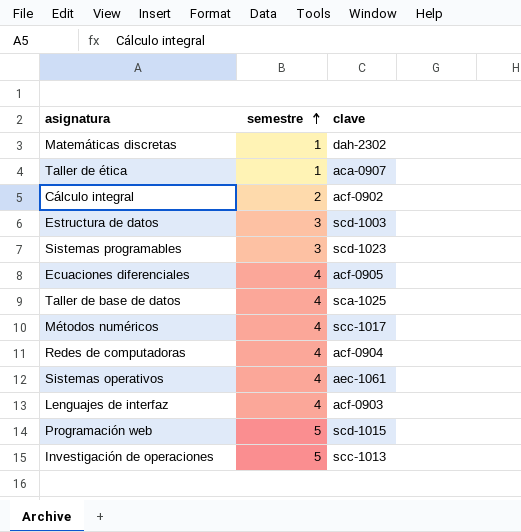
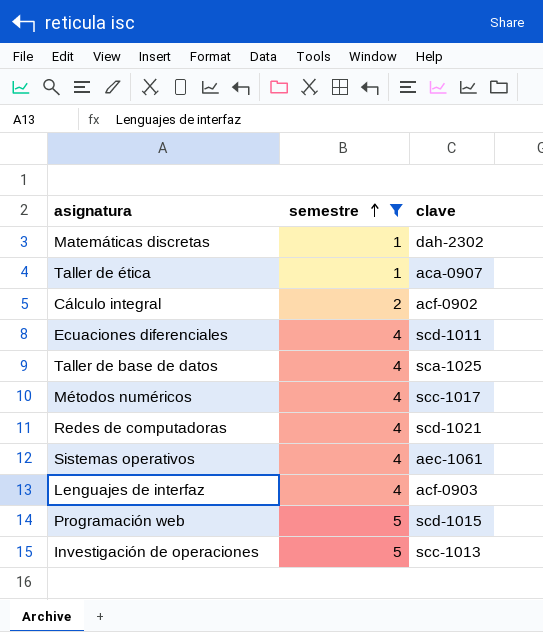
filter: none -> semestre != 3
Ecuaciones diferenciales | clave: acf-0905 -> scd-1011
Redes de computadoras | clave: acf-0904 -> scd-1021

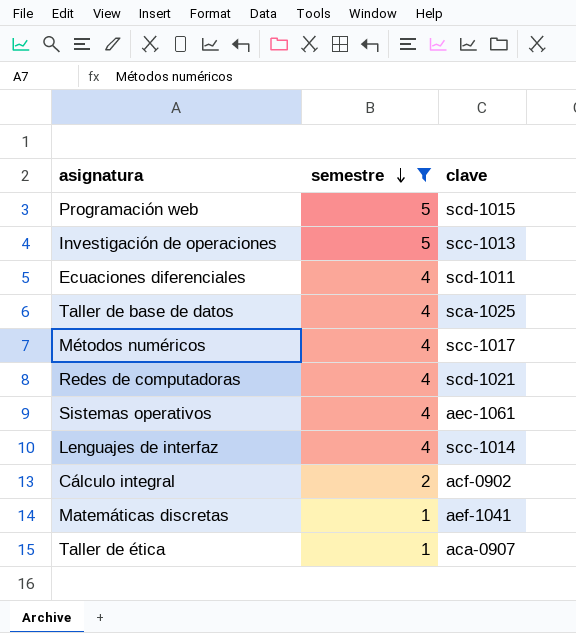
row order: semestre ascending -> semestre descending
Lenguajes de interfaz | clave: acf-0903 -> scc-1014
Matemáticas discretas | clave: dah-2302 -> aef-1041

